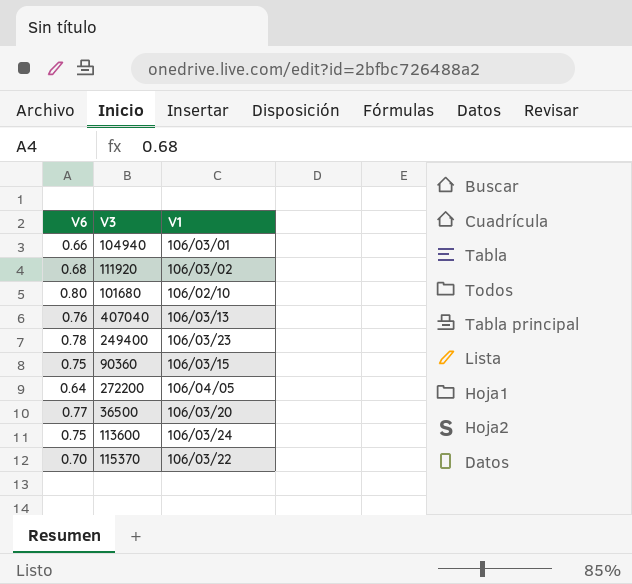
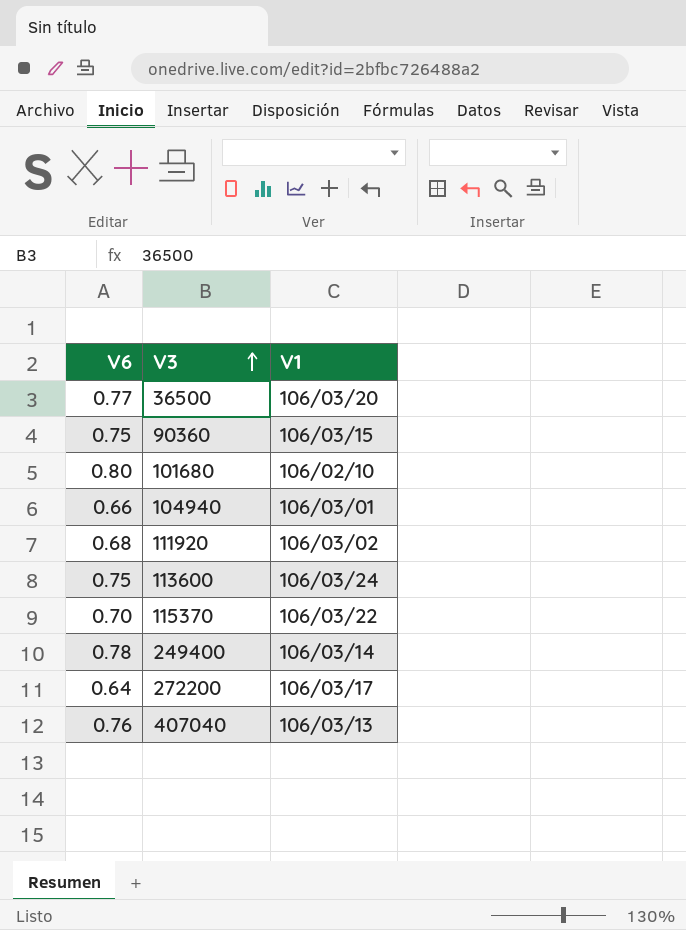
row order: none -> V3 ascending
249400 | V1: 106/03/23 -> 106/03/14
272200 | V1: 106/04/05 -> 106/03/17

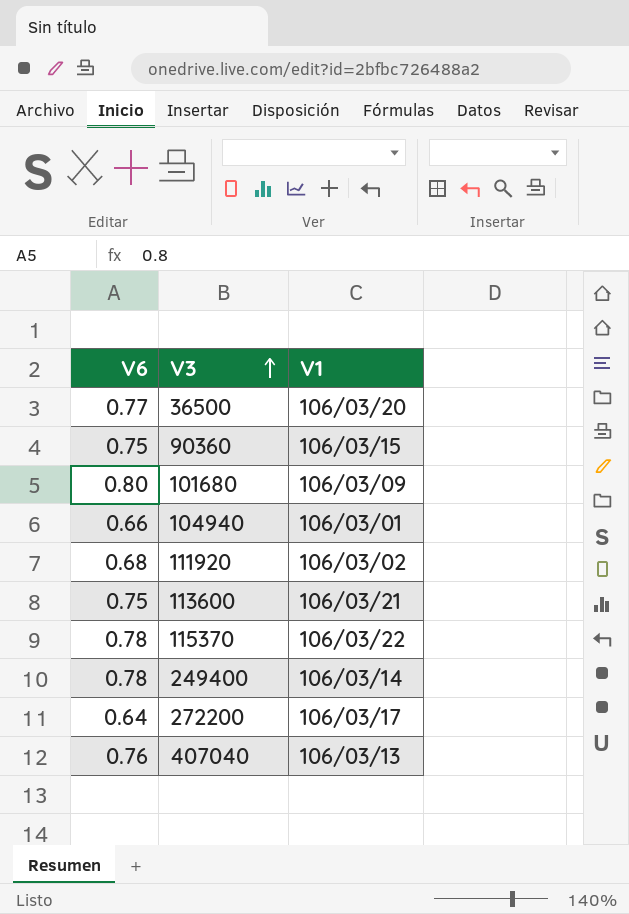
101680 | V1: 106/02/10 -> 106/03/09
113600 | V1: 106/03/24 -> 106/03/21
115370 | V6: 0.70 -> 0.78

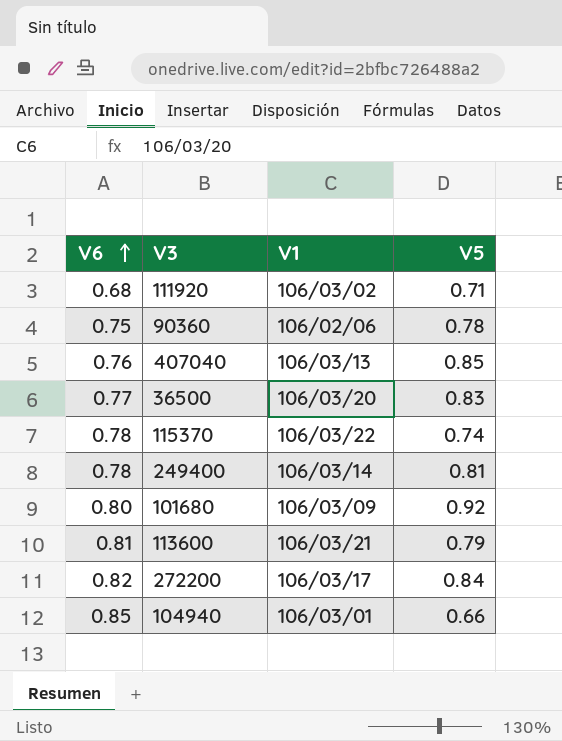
row order: V3 ascending -> V6 ascending
column V5 | position: none -> 4
90360 | V1: 106/03/15 -> 106/02/06
113600 | V6: 0.75 -> 0.81
272200 | V6: 0.64 -> 0.82
104940 | V6: 0.66 -> 0.85

